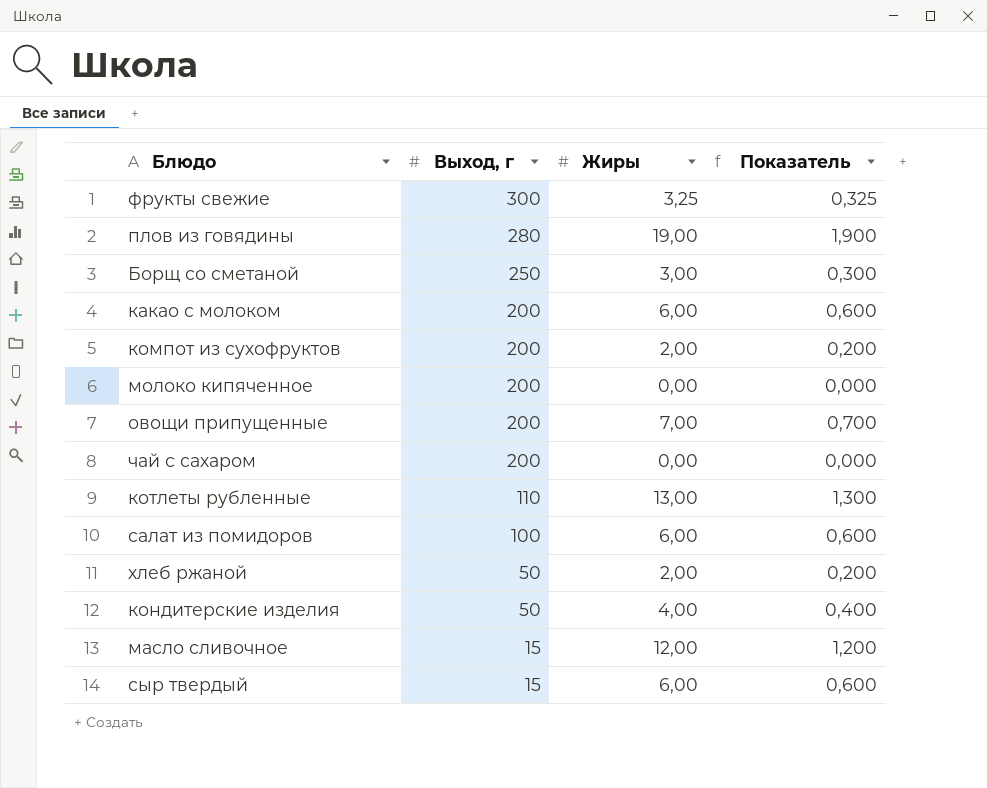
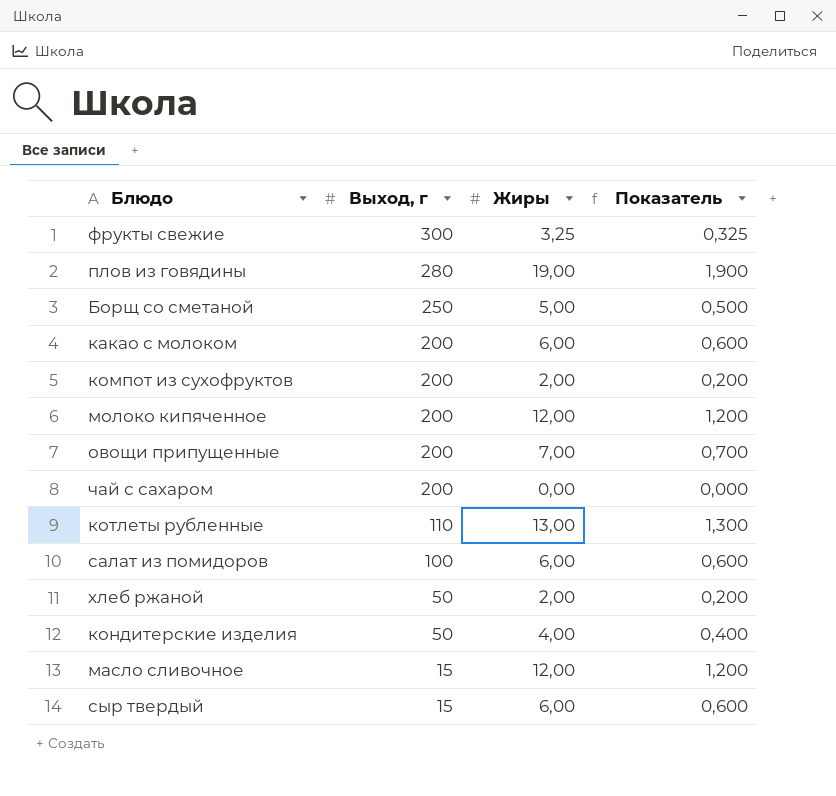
Борщ со сметаной | Жиры: 3,00 -> 5,00
Борщ со сметаной | Показатель: 0,300 -> 0,500
молоко кипяченное | Жиры: 0,00 -> 12,00
молоко кипяченное | Показатель: 0,000 -> 1,200

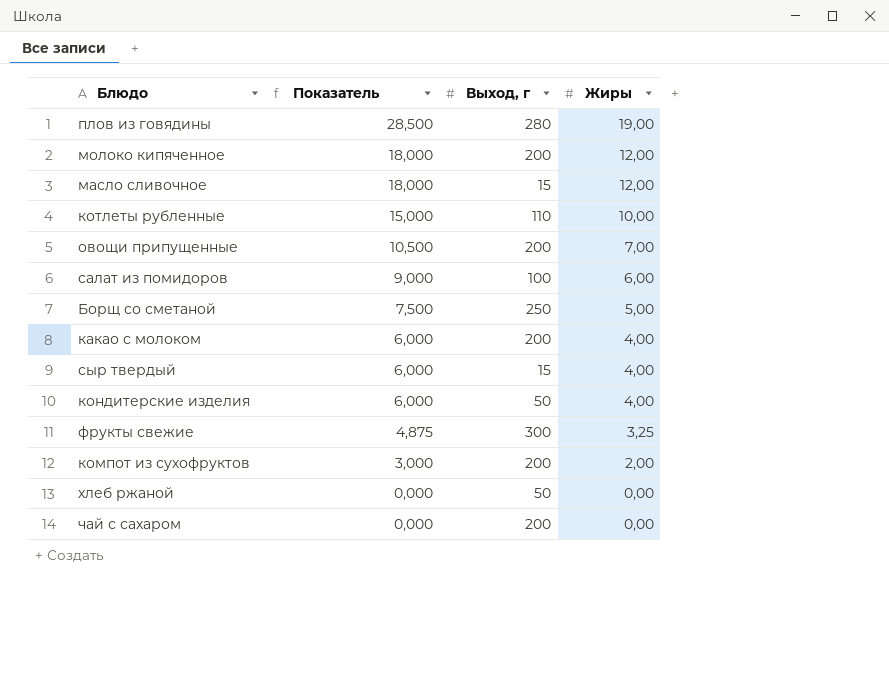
row order: Выход, г descending -> Показатель descending
column Показатель | formula: [Жиры] * 0,1 -> [Жиры] * 1,5
column Показатель | position: 4 -> 2
котлеты рубленные | Жиры: 13,00 -> 10,00
какао с молоком | Жиры: 6,00 -> 4,00
сыр твердый | Жиры: 6,00 -> 4,00
хлеб ржаной | Жиры: 2,00 -> 0,00

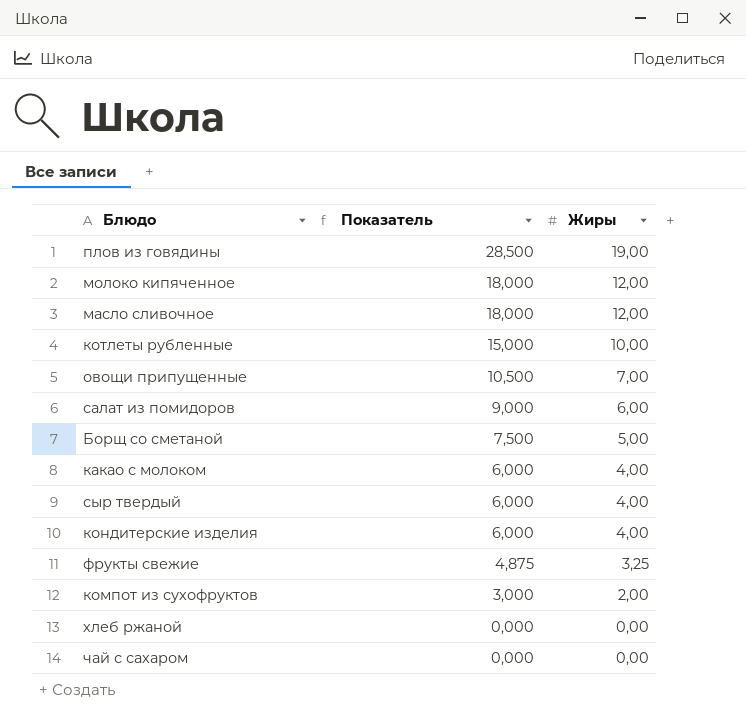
column Выход, г | position: 3 -> none

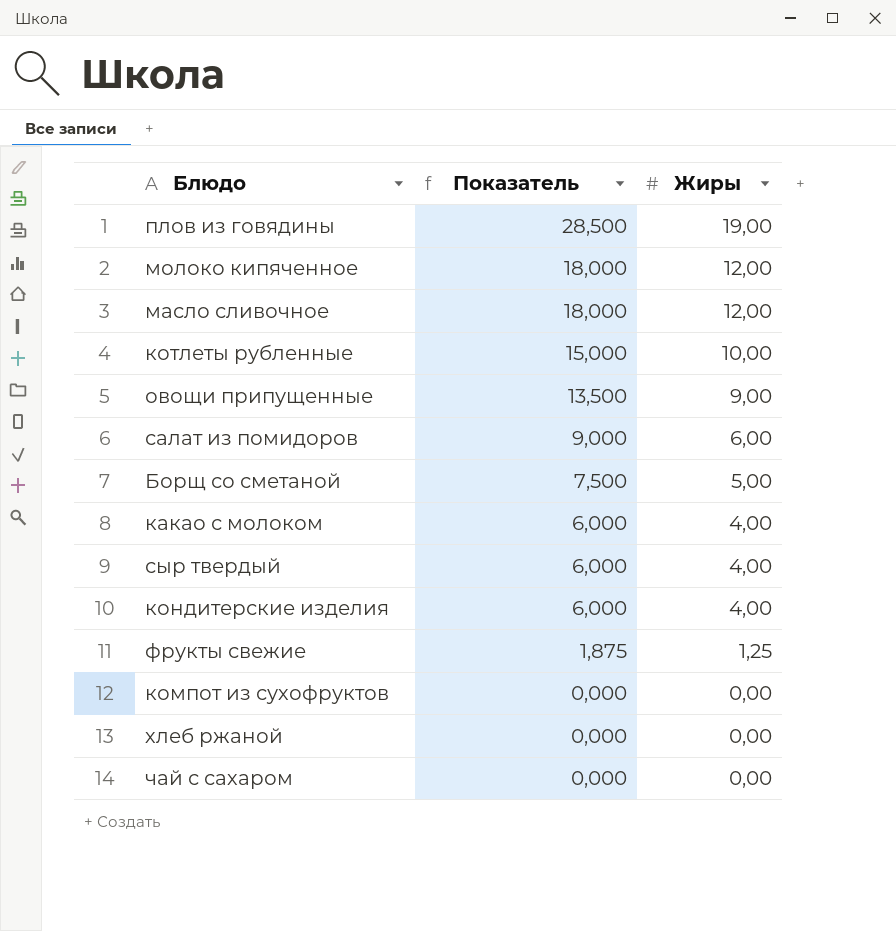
овощи припущенные | Показатель: 10,500 -> 13,500
овощи припущенные | Жиры: 7,00 -> 9,00
фрукты свежие | Показатель: 4,875 -> 1,875
фрукты свежие | Жиры: 3,25 -> 1,25
компот из сухофруктов | Показатель: 3,000 -> 0,000
компот из сухофруктов | Жиры: 2,00 -> 0,00

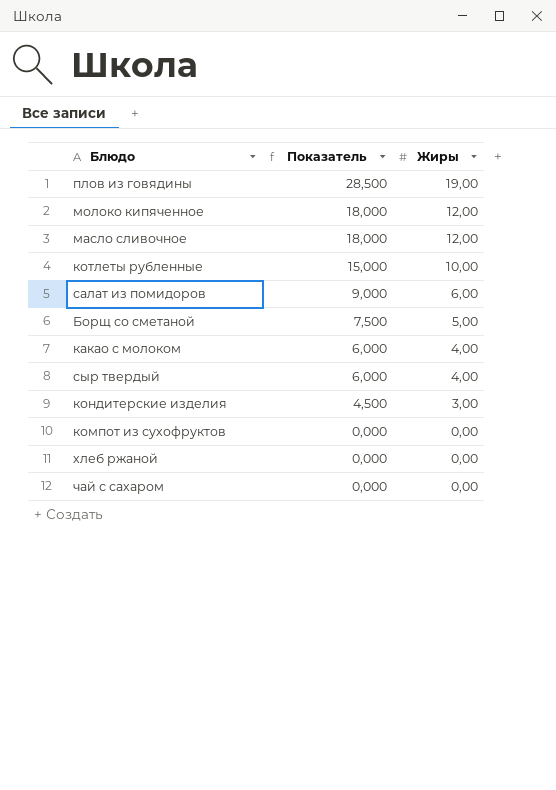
row овощи припущенные: 13,500 | 9,00 -> none
row фрукты свежие: 1,875 | 1,25 -> none
кондитерские изделия | Показатель: 6,000 -> 4,500
кондитерские изделия | Жиры: 4,00 -> 3,00

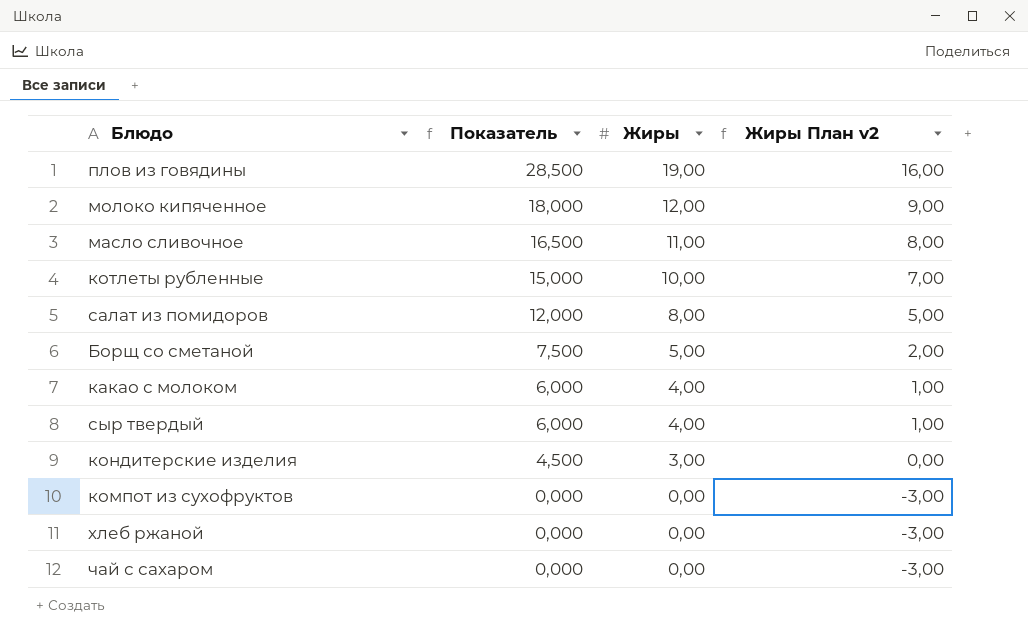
column Жиры План v2 | formula: none -> [Жиры] - 3
масло сливочное | Показатель: 18,000 -> 16,500
масло сливочное | Жиры: 12,00 -> 11,00
салат из помидоров | Показатель: 9,000 -> 12,000
салат из помидоров | Жиры: 6,00 -> 8,00

